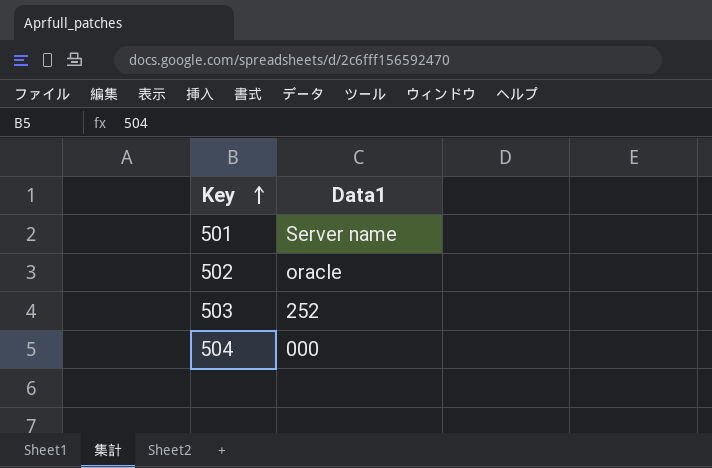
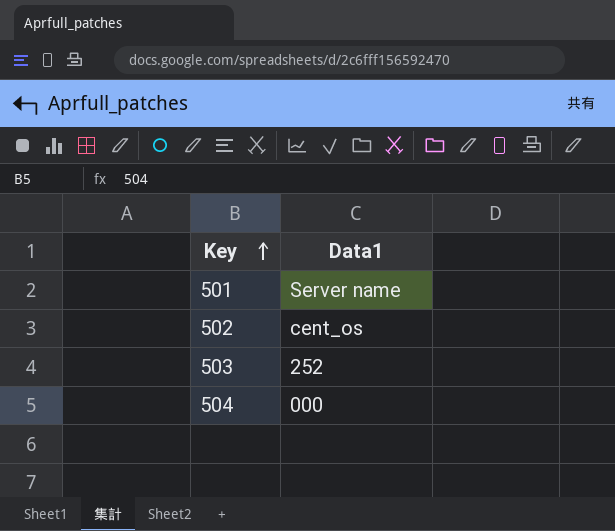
502 | Data1: oracle -> cent_os

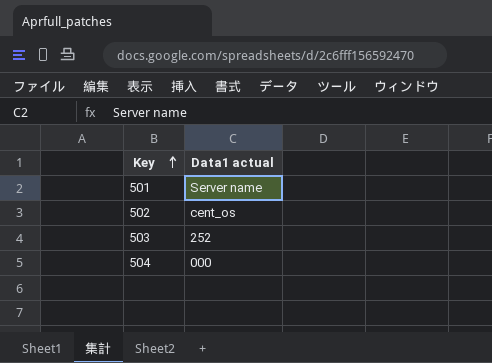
column name: Data1 -> Data1 actual

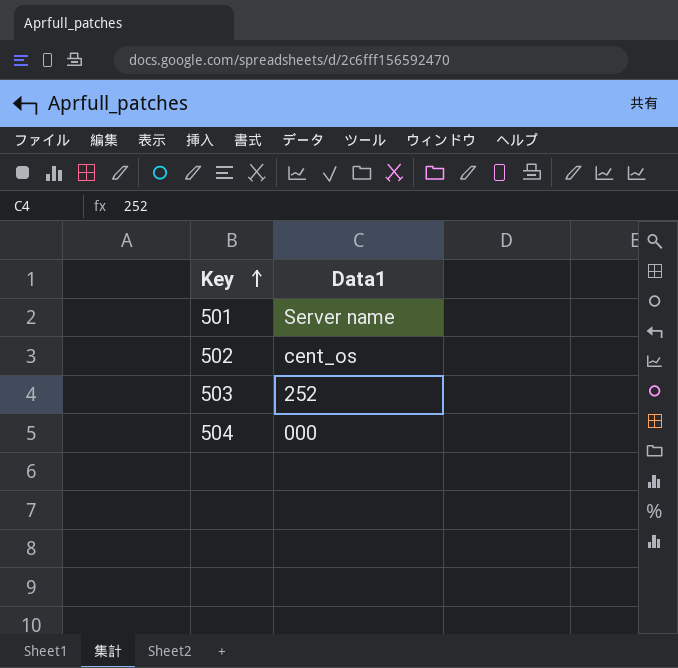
column name: Data1 actual -> Data1

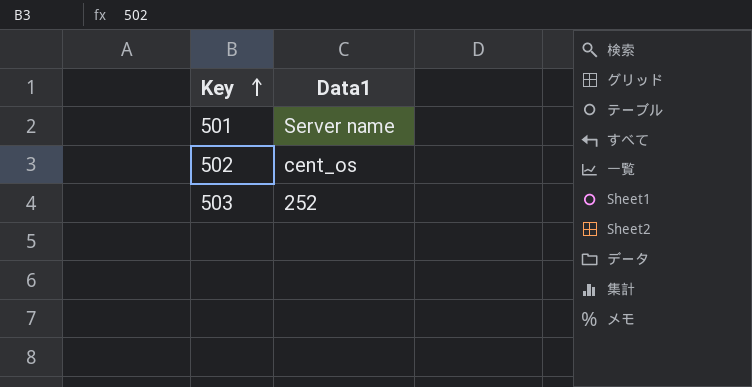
row 504: 000 -> none

